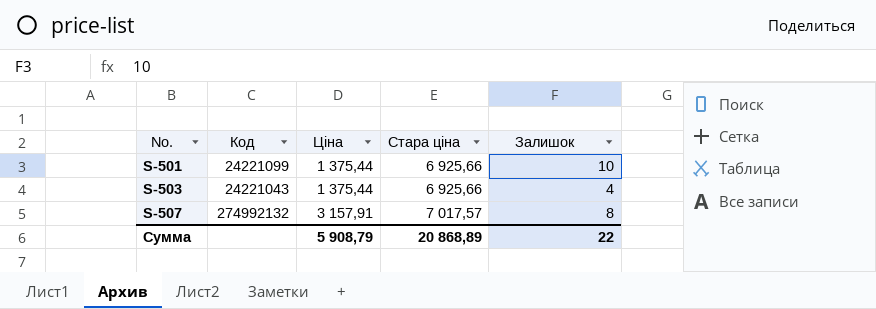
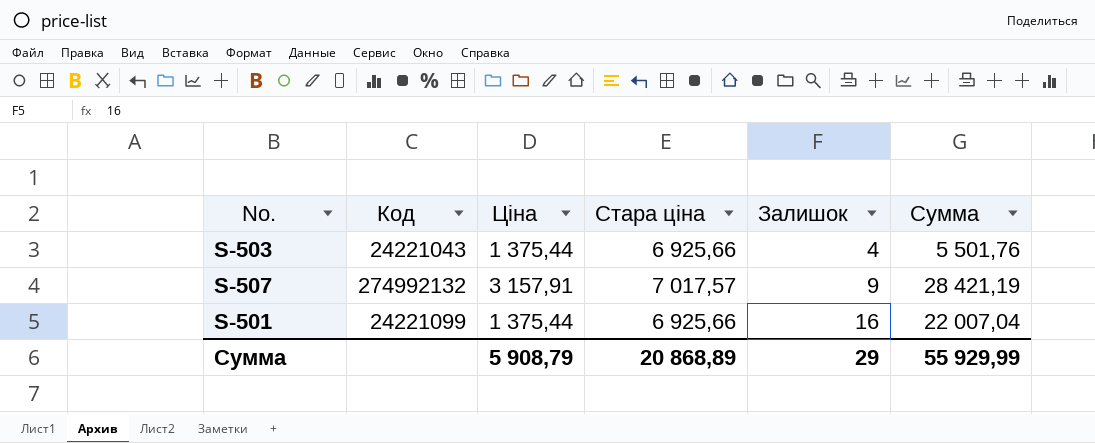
row order: No. ascending -> Залишок ascending
column Сумма | formula: none -> [Ціна] * [Залишок]
S-507 | Залишок: 8 -> 9
S-501 | Залишок: 10 -> 16
Сумма | Залишок: 22 -> 29

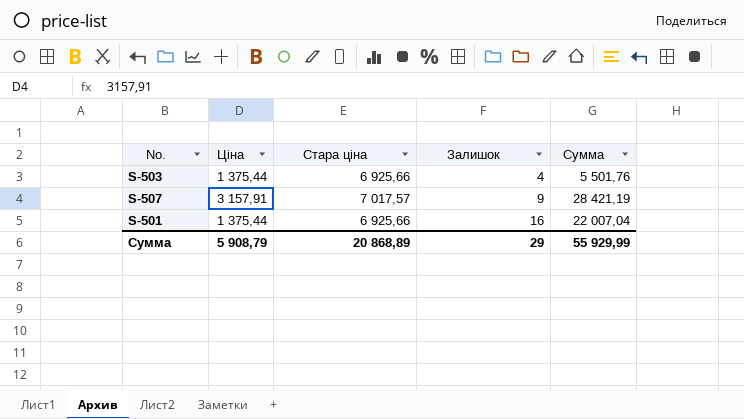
column Код | position: 2 -> none

